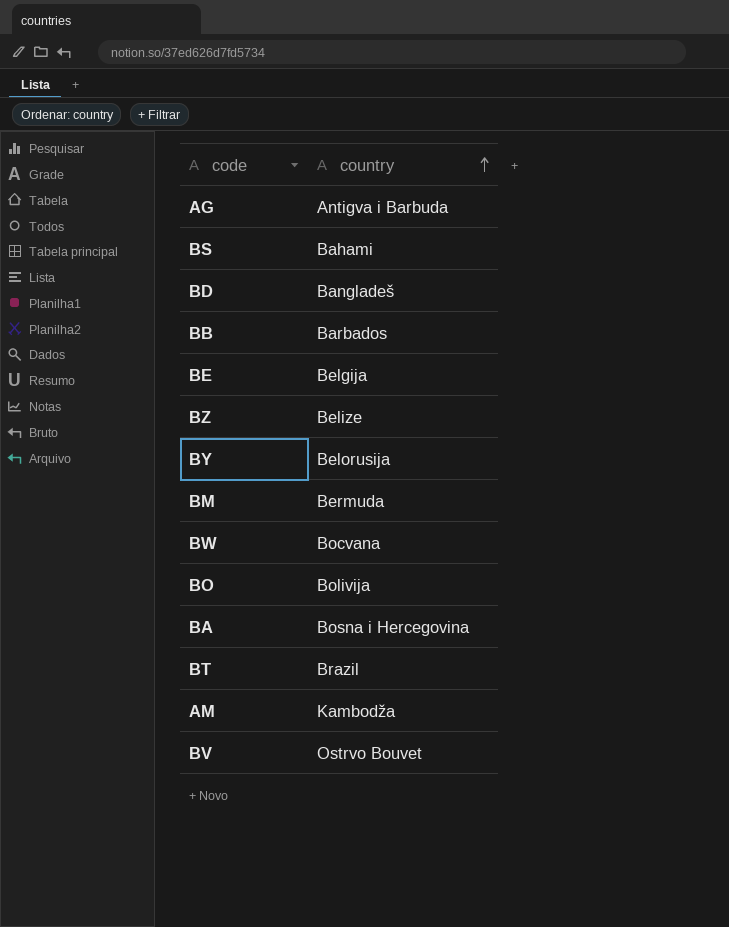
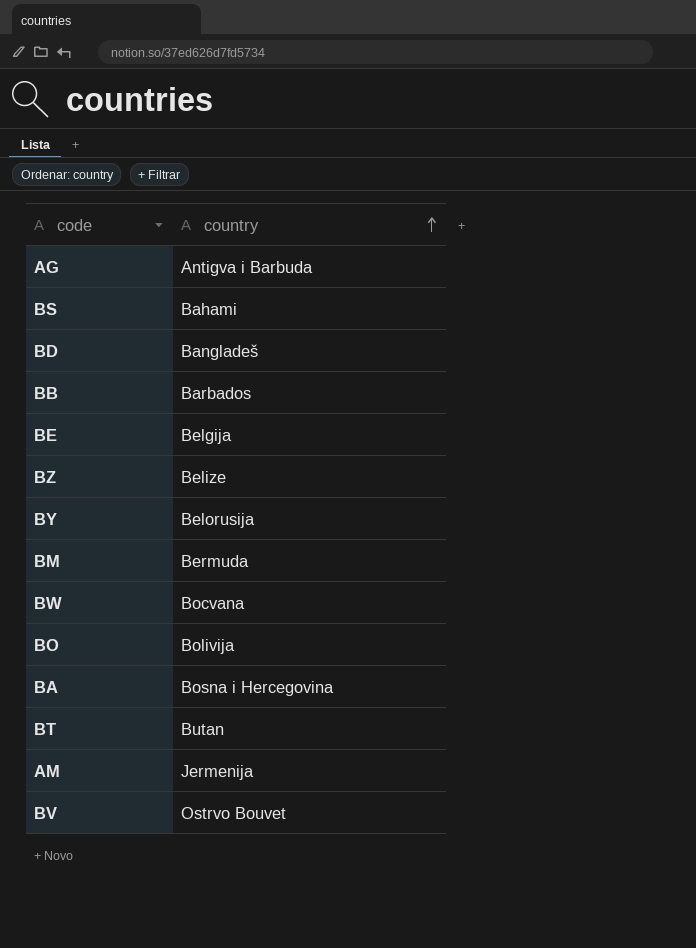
BT | country: Brazil -> Butan
AM | country: Kambodža -> Jermenija

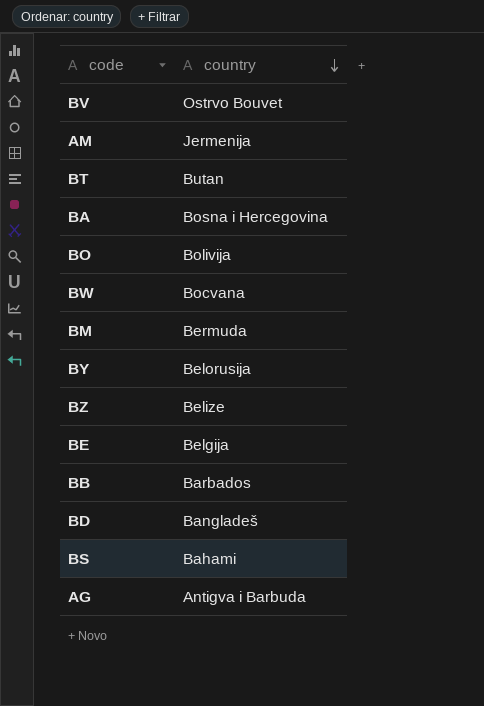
row order: country ascending -> country descending

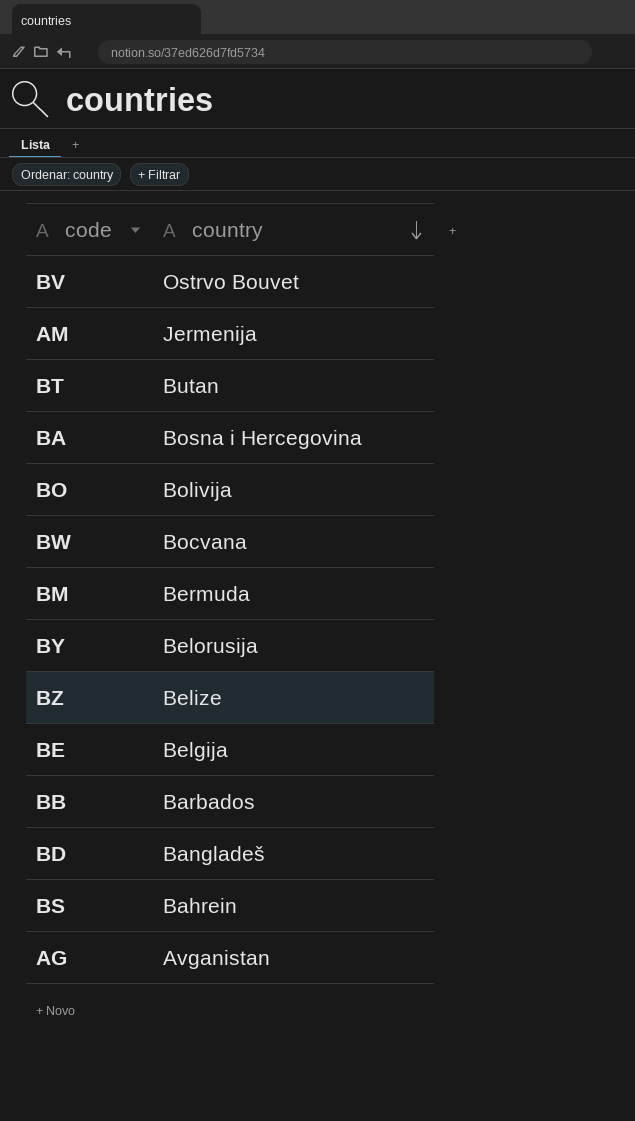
BS | country: Bahami -> Bahrein
AG | country: Antigva i Barbuda -> Avganistan

